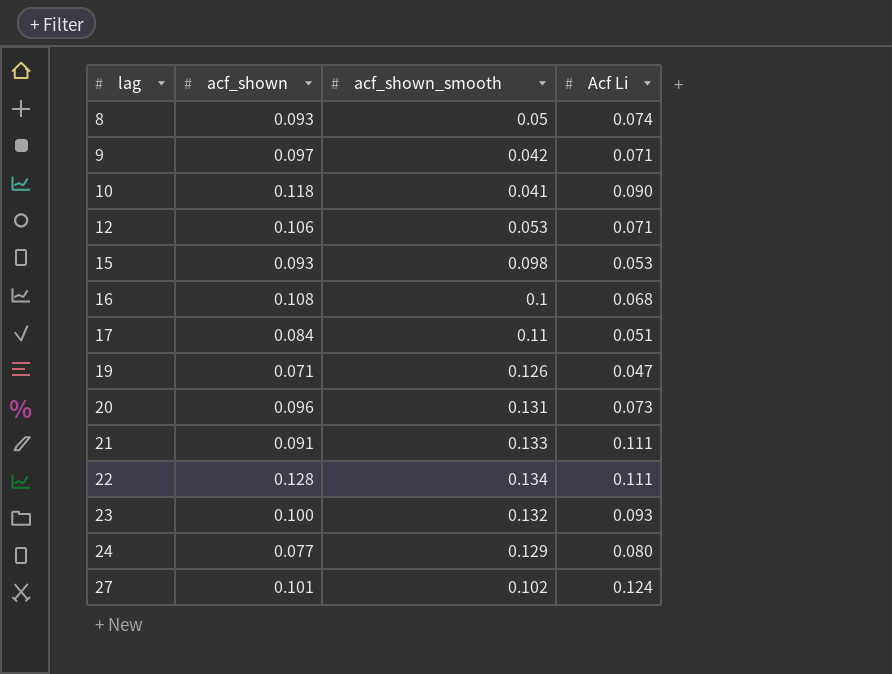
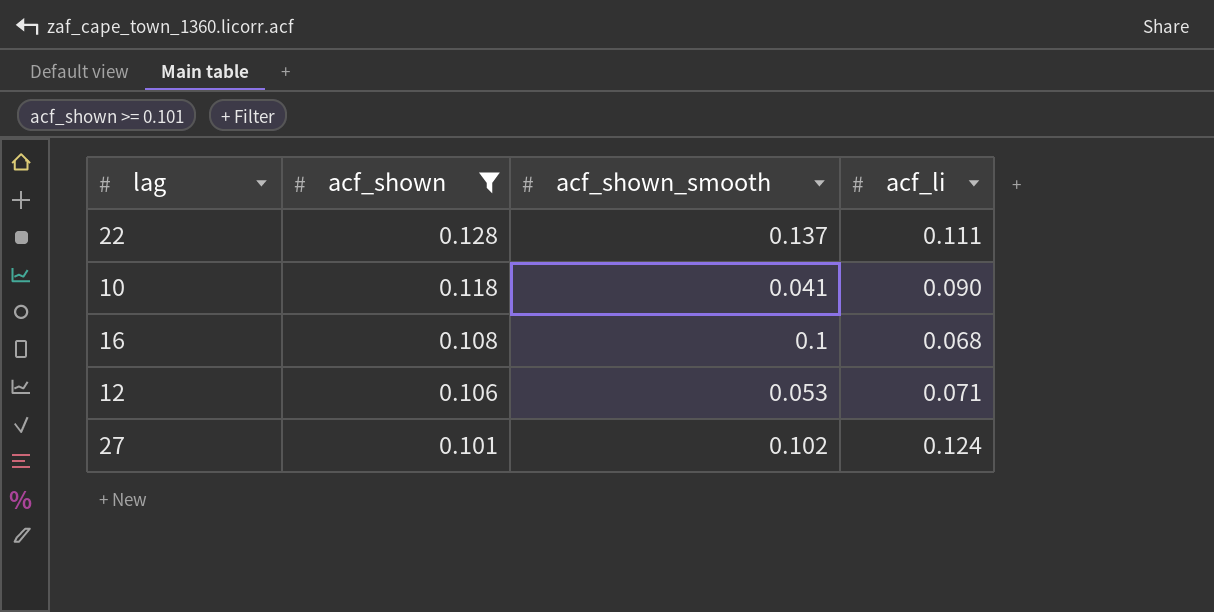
filter: none -> acf_shown >= 0.101
row order: lag ascending -> acf_shown descending
column name: Acf Li -> acf_li
22 | acf_shown_smooth: 0.134 -> 0.137

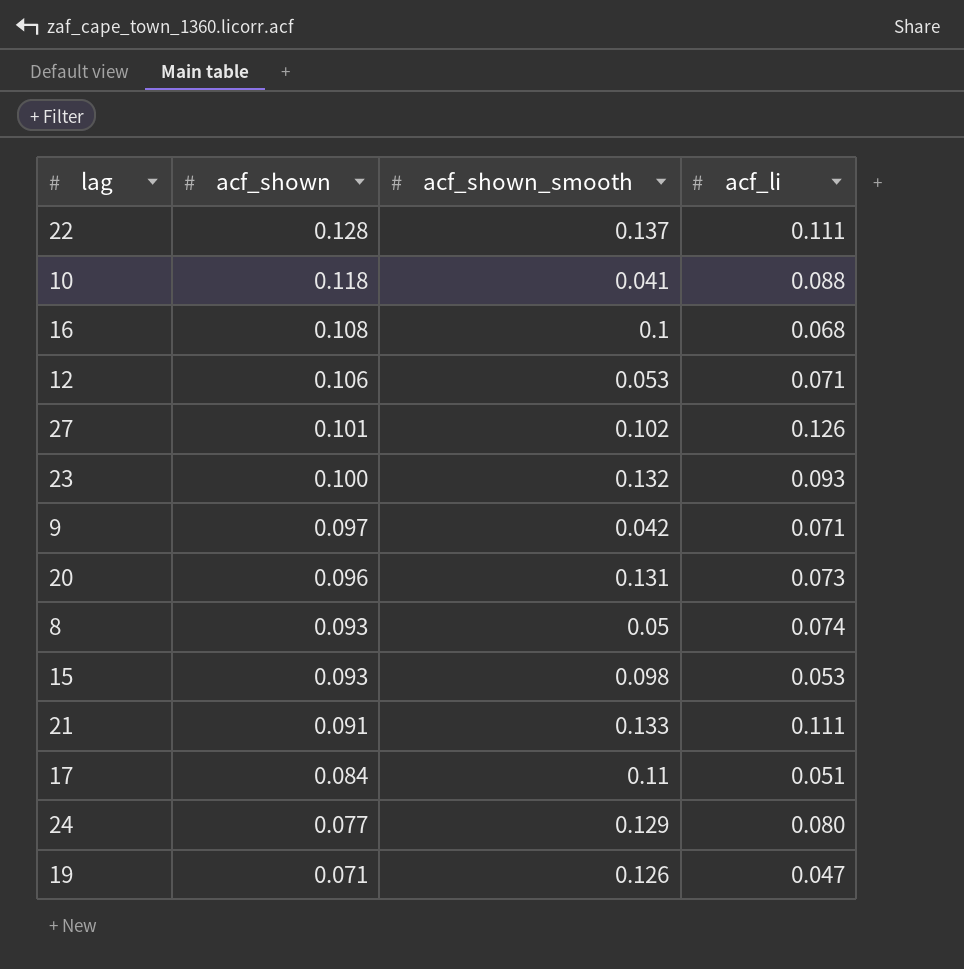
filter: acf_shown >= 0.101 -> none
10 | acf_li: 0.090 -> 0.088
27 | acf_li: 0.124 -> 0.126

